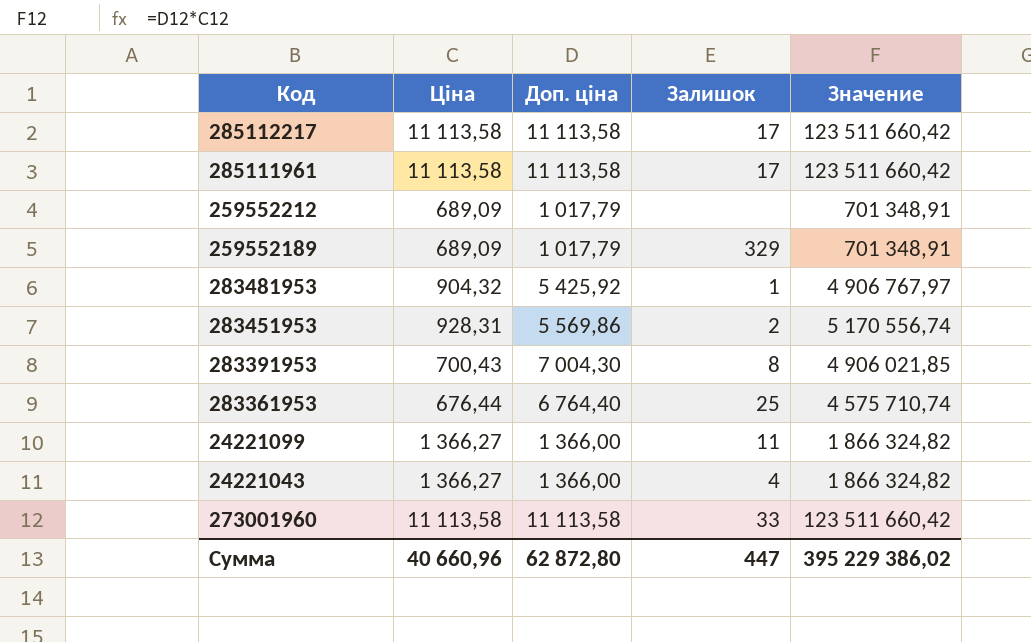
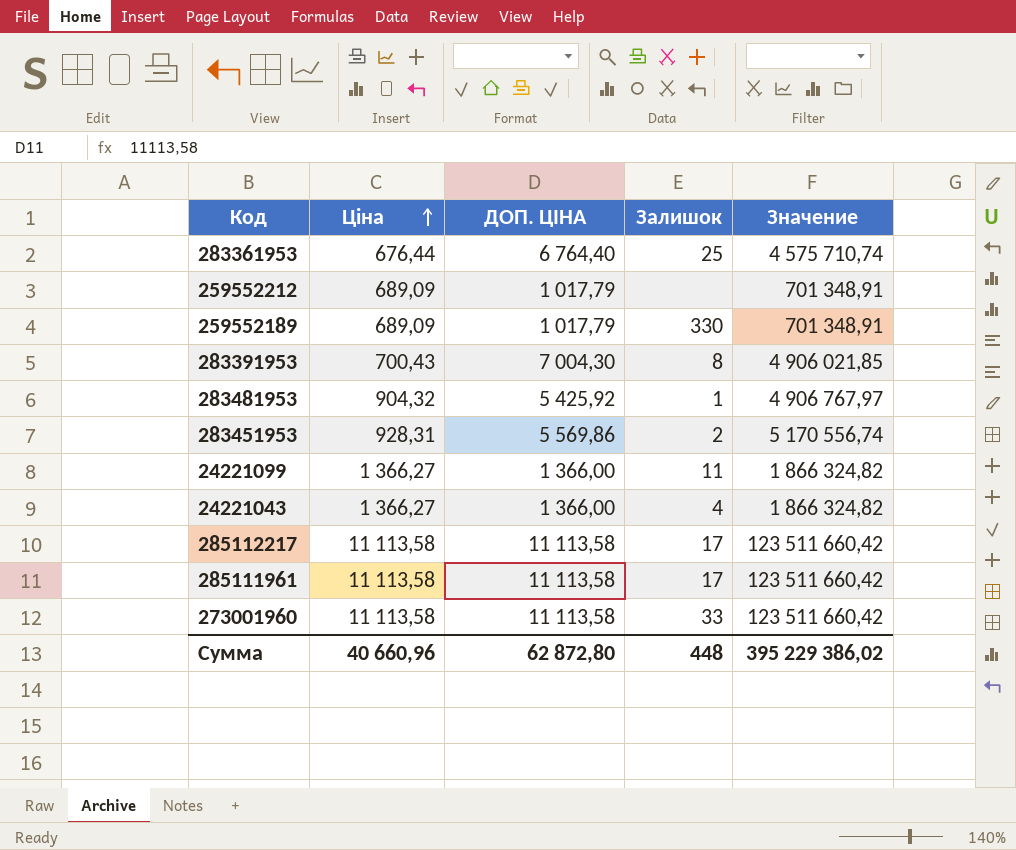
row order: none -> Ціна ascending
column name: Доп. ціна -> ДОП. ЦІНА
259552189 | Залишок: 329 -> 330
Сумма | Залишок: 447 -> 448

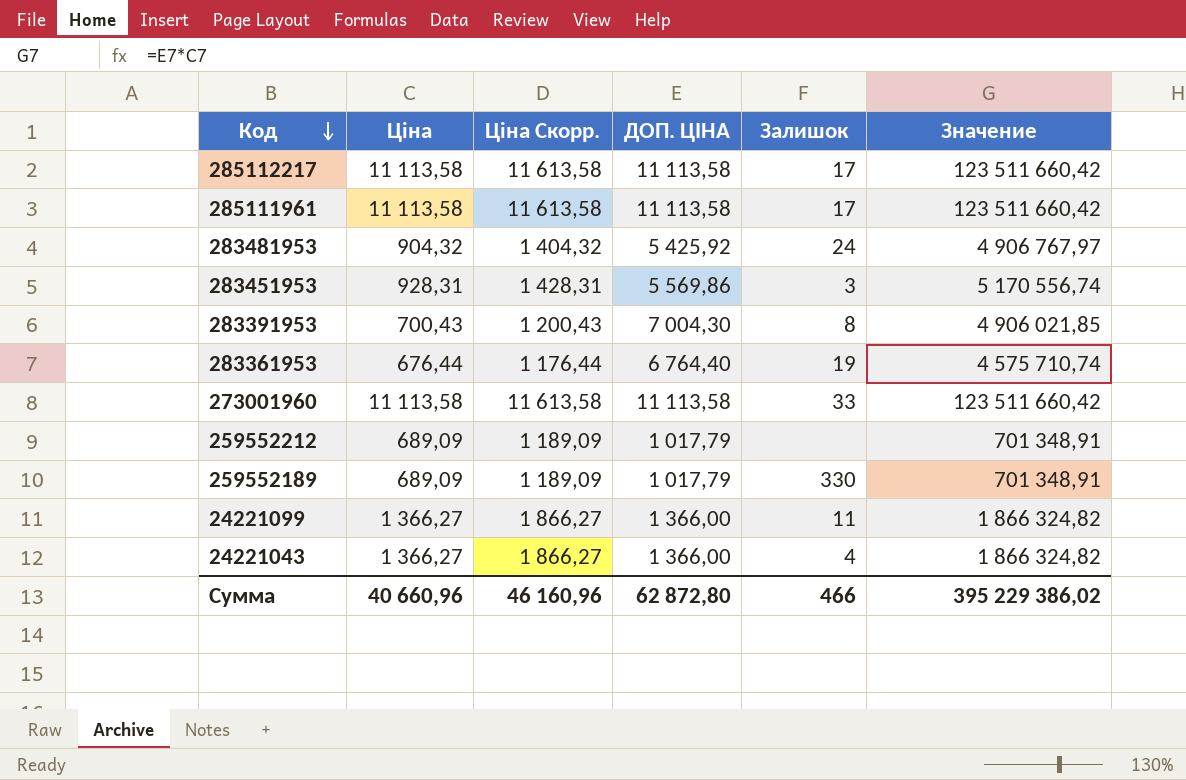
row order: Ціна ascending -> Код descending
column Ціна Скорр. | formula: none -> [Ціна] + 500
283481953 | Залишок: 1 -> 24
283451953 | Залишок: 2 -> 3
283361953 | Залишок: 25 -> 19
Сумма | Залишок: 448 -> 466

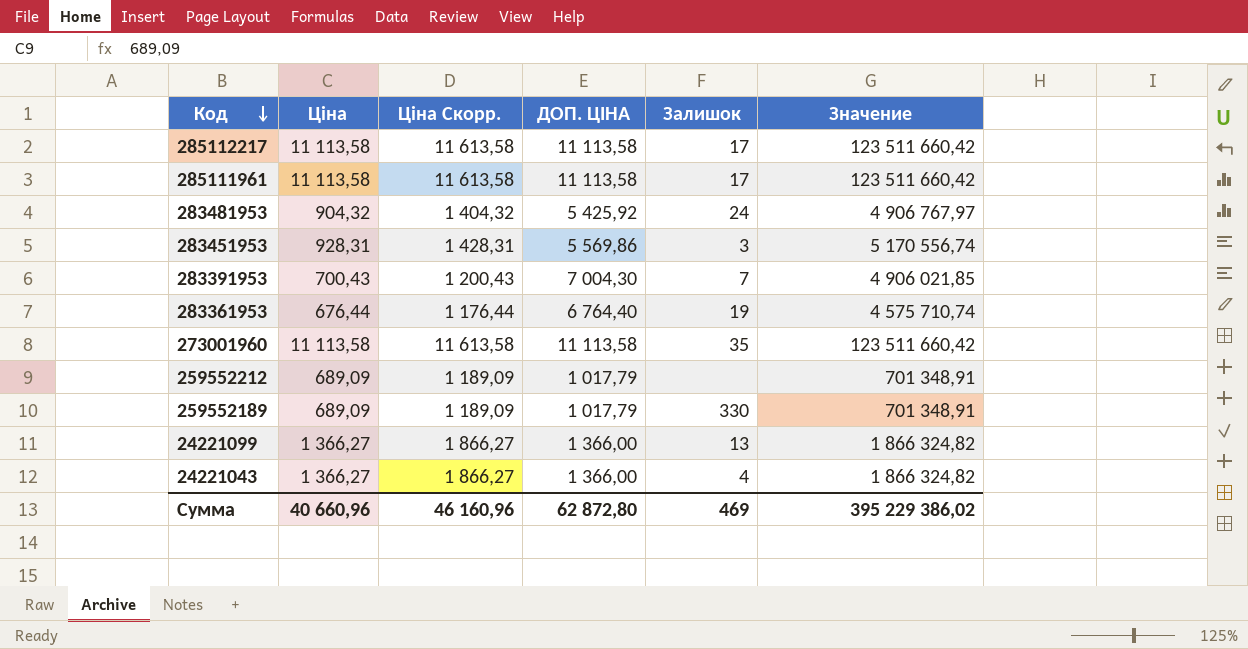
283391953 | Залишок: 8 -> 7
273001960 | Залишок: 33 -> 35
24221099 | Залишок: 11 -> 13
Сумма | Залишок: 466 -> 469

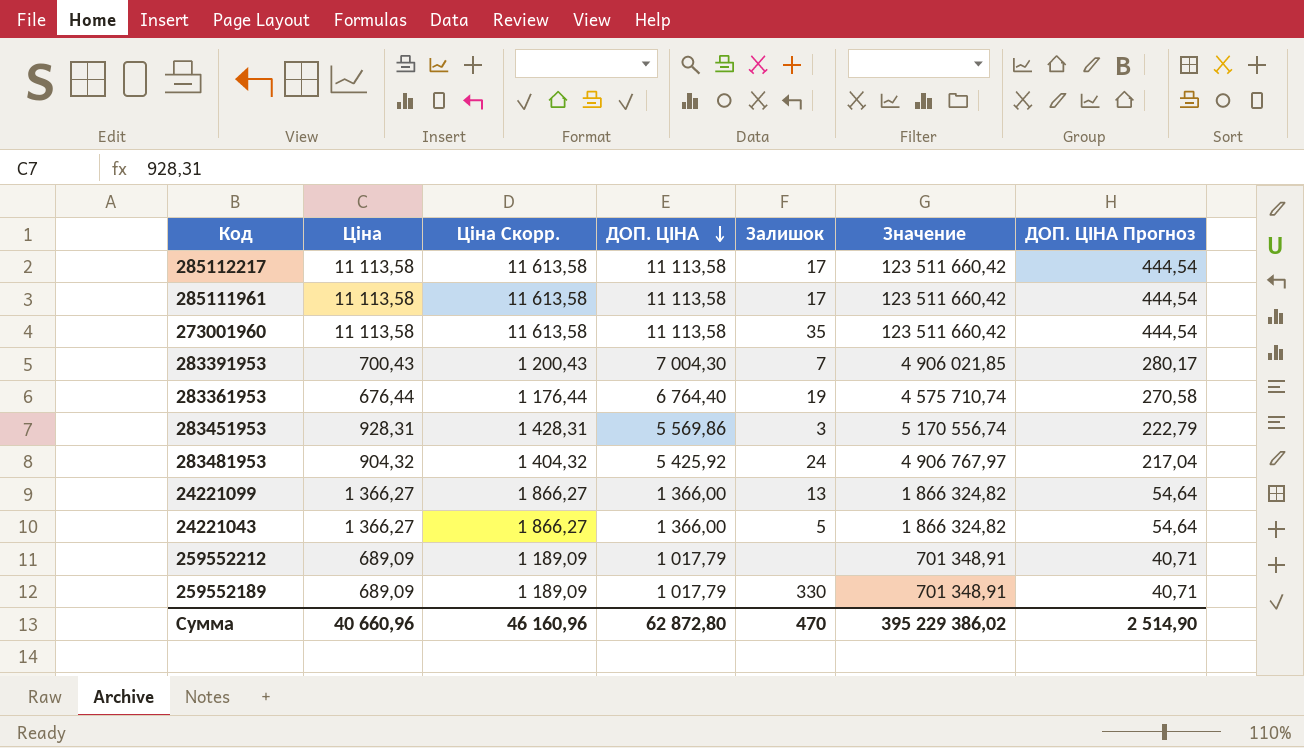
row order: Код descending -> ДОП. ЦІНА descending
column ДОП. ЦІНА Прогноз | formula: none -> [ДОП. ЦІНА] * 0,04
24221043 | Залишок: 4 -> 5
Сумма | Залишок: 469 -> 470

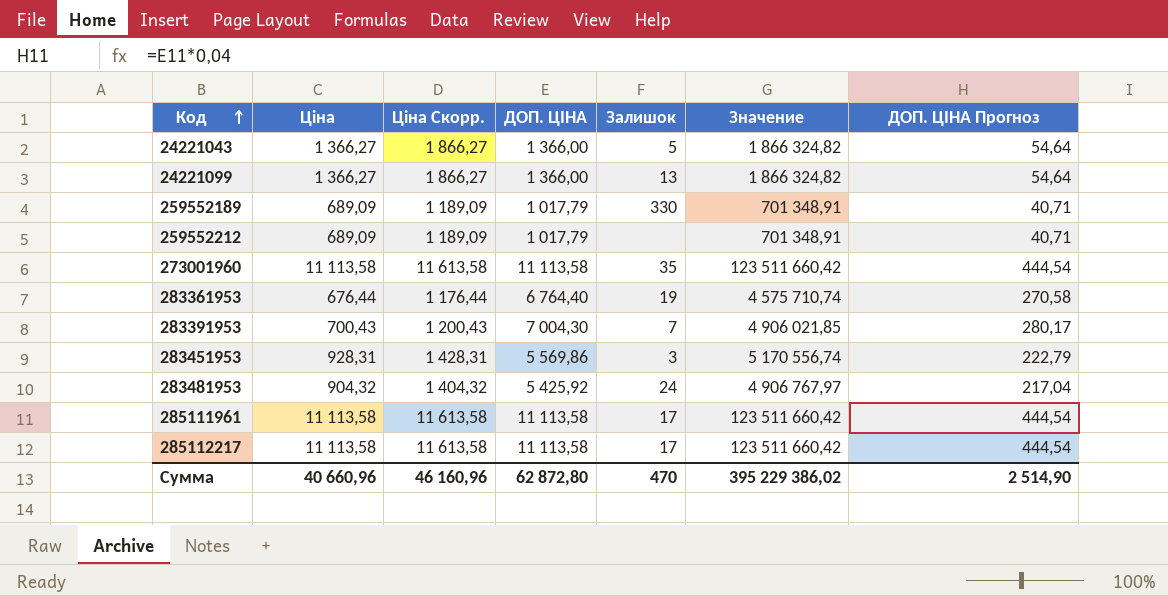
row order: ДОП. ЦІНА descending -> Код ascending

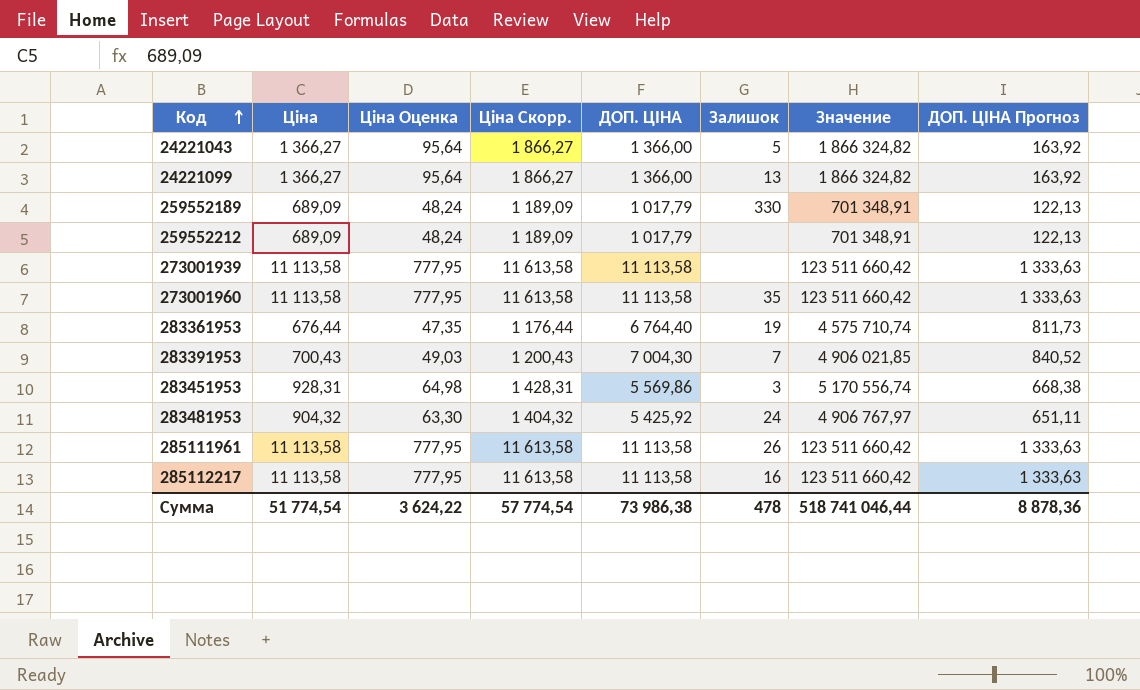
column Ціна Оценка | formula: none -> [Ціна] * 0,07
column ДОП. ЦІНА Прогноз | formula: [ДОП. ЦІНА] * 0,04 -> [ДОП. ЦІНА] * 0,12
row 273001939: none -> 11 113,58 | 777,95 | 11 613,58 | 11 113,58 | none | 123 511 660,42 | 1 333,63
285111961 | Залишок: 17 -> 26
285112217 | Залишок: 17 -> 16
Сумма | Ціна: 40 660,96 -> 51 774,54
Сумма | Ціна Скорр.: 46 160,96 -> 57 774,54
Сумма | ДОП. ЦІНА: 62 872,80 -> 73 986,38
Сумма | Залишок: 470 -> 478
Сумма | Значение: 395 229 386,02 -> 518 741 046,44
Сумма | ДОП. ЦІНА Прогноз: 2 514,90 -> 8 878,36

